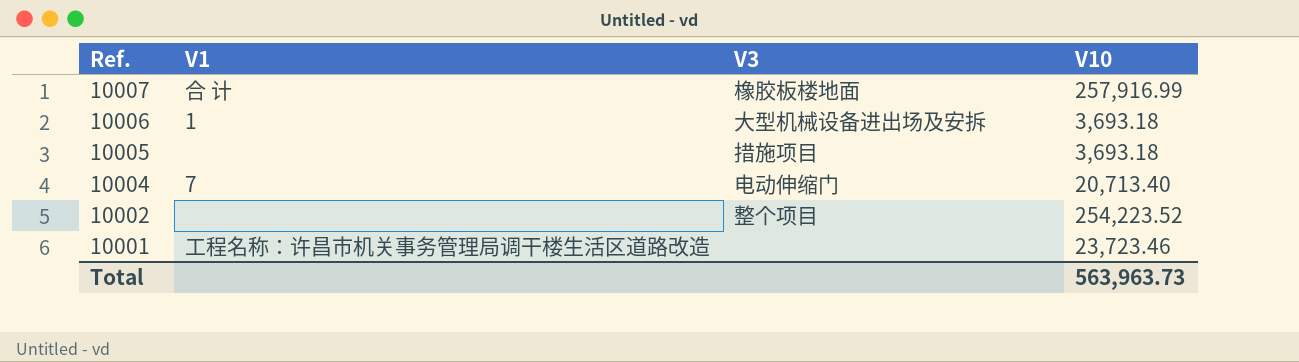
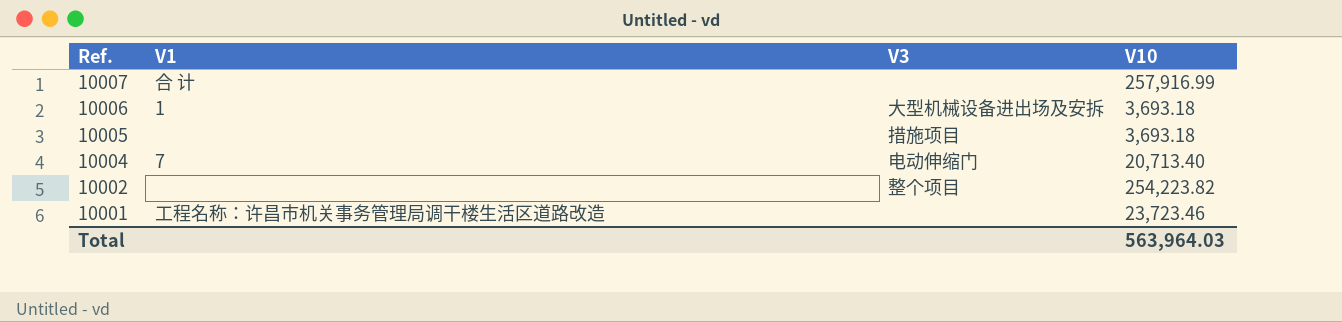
10007 | V3: 橡胶板楼地面 -> none
10002 | V10: 254,223.52 -> 254,223.82
Total | V10: 563,963.73 -> 563,964.03

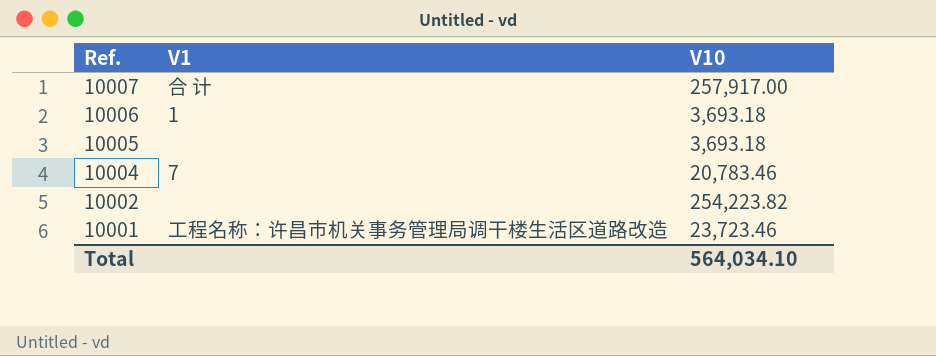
column V3 | position: 3 -> none
10007 | V10: 257,916.99 -> 257,917.00
10004 | V10: 20,713.40 -> 20,783.46
Total | V10: 563,964.03 -> 564,034.10

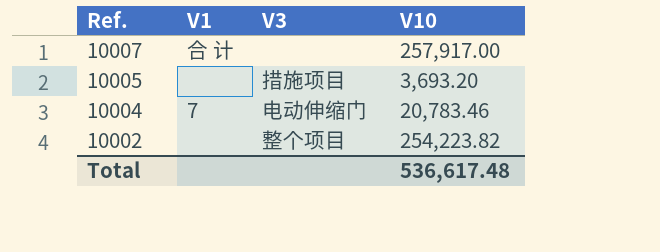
column V3 | position: none -> 3
row 10006: 1 | 3,693.18 -> none
row 10001: 工程名称：许昌市机关事务管理局调干楼生活区道路改造 | 23,723.46 -> none
10005 | V10: 3,693.18 -> 3,693.20
Total | V10: 564,034.10 -> 536,617.48

